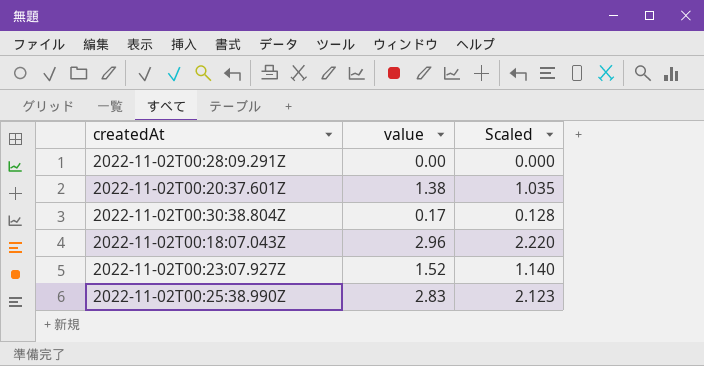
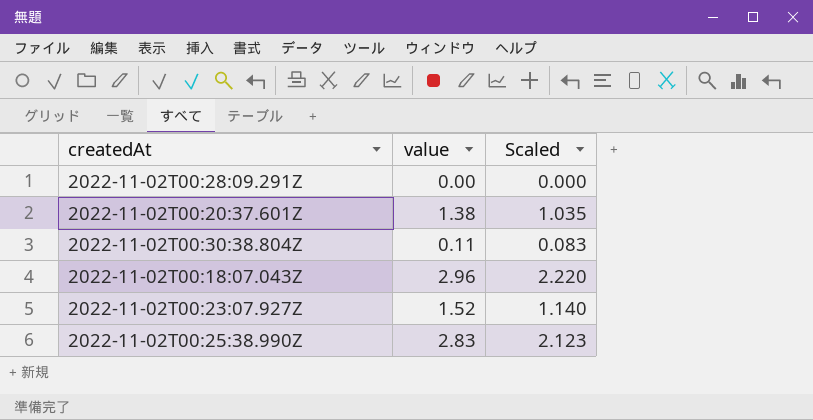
2022-11-02T00:30:38.804Z | value: 0.17 -> 0.11
2022-11-02T00:30:38.804Z | Scaled: 0.128 -> 0.083

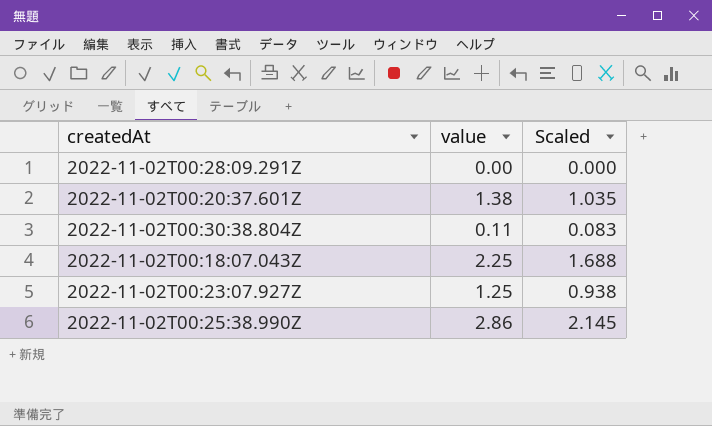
2022-11-02T00:18:07.043Z | value: 2.96 -> 2.25
2022-11-02T00:18:07.043Z | Scaled: 2.220 -> 1.688
2022-11-02T00:23:07.927Z | value: 1.52 -> 1.25
2022-11-02T00:23:07.927Z | Scaled: 1.140 -> 0.938
2022-11-02T00:25:38.990Z | value: 2.83 -> 2.86
2022-11-02T00:25:38.990Z | Scaled: 2.123 -> 2.145

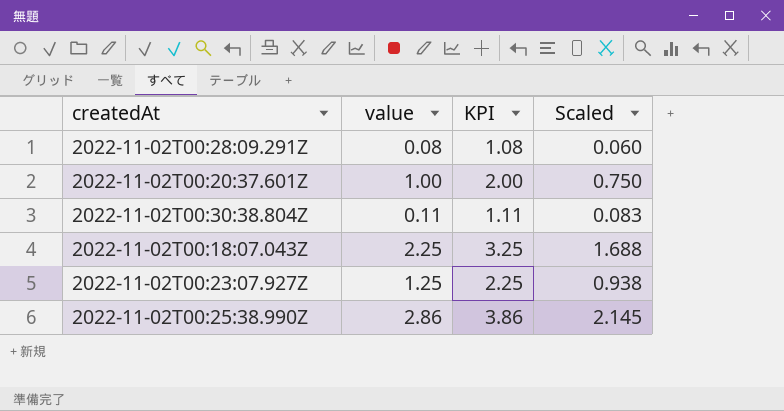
column KPI | formula: none -> [value] + 1
2022-11-02T00:28:09.291Z | value: 0.00 -> 0.08
2022-11-02T00:28:09.291Z | Scaled: 0.000 -> 0.060
2022-11-02T00:20:37.601Z | value: 1.38 -> 1.00
2022-11-02T00:20:37.601Z | Scaled: 1.035 -> 0.750

